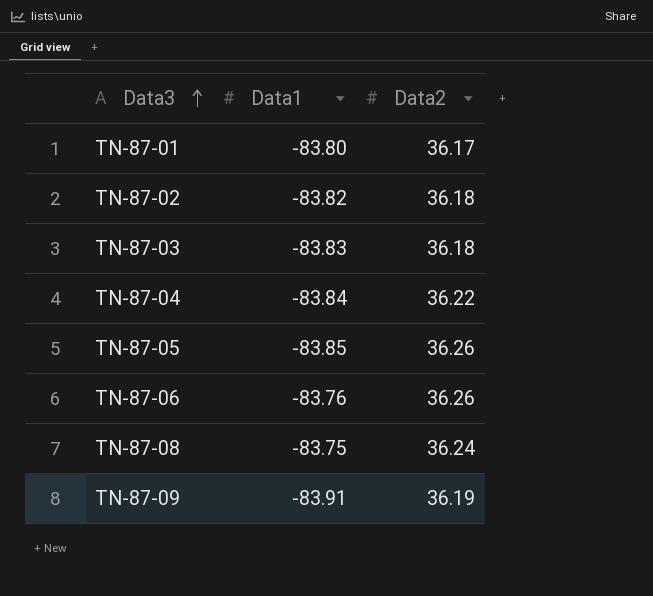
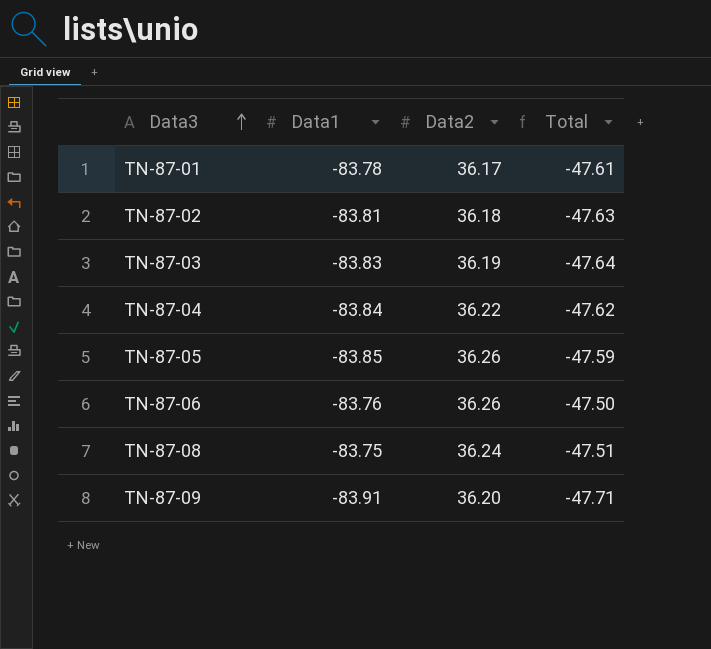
column Total | formula: none -> [Data1] + [Data2]
TN-87-01 | Data1: -83.80 -> -83.78
TN-87-02 | Data1: -83.82 -> -83.81
TN-87-03 | Data2: 36.18 -> 36.19
TN-87-09 | Data2: 36.19 -> 36.20

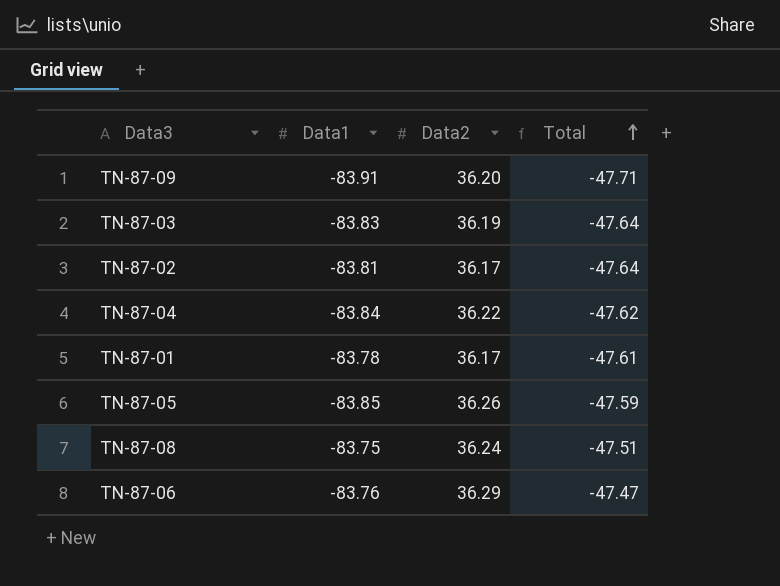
row order: Data3 ascending -> Total ascending
TN-87-02 | Data2: 36.18 -> 36.17
TN-87-02 | Total: -47.63 -> -47.64
TN-87-06 | Data2: 36.26 -> 36.29
TN-87-06 | Total: -47.50 -> -47.47

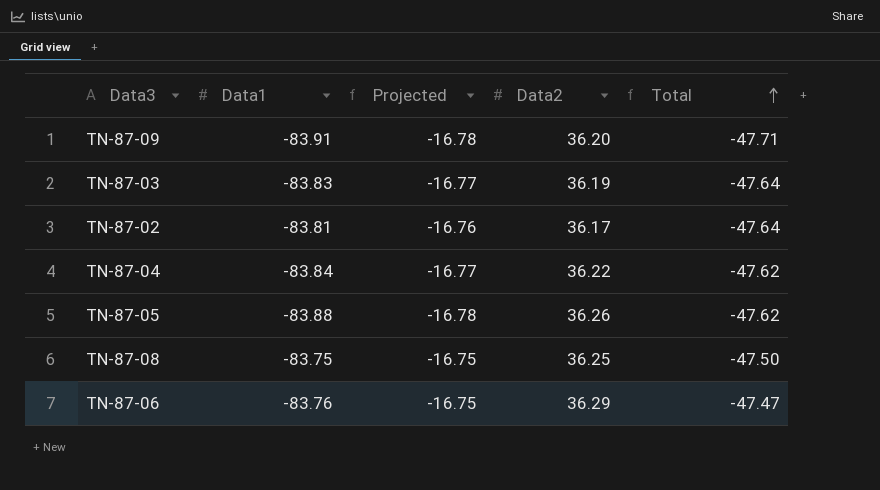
column Projected | formula: none -> [Data1] * 0.2
row TN-87-01: -83.78 | 36.17 | -47.61 -> none
TN-87-05 | Data1: -83.85 -> -83.88
TN-87-05 | Total: -47.59 -> -47.62
TN-87-08 | Data2: 36.24 -> 36.25
TN-87-08 | Total: -47.51 -> -47.50

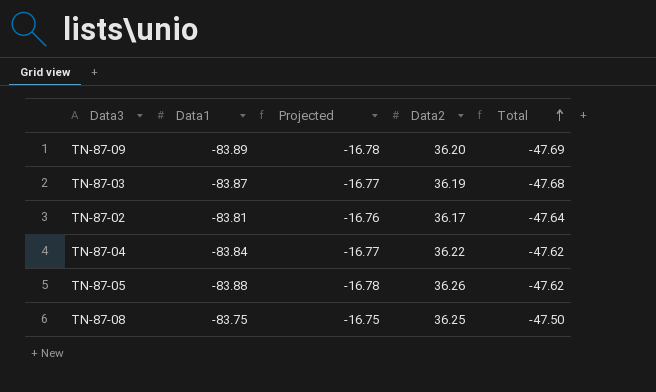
row TN-87-06: -83.76 | -16.75 | 36.29 | -47.47 -> none
TN-87-09 | Data1: -83.91 -> -83.89
TN-87-09 | Total: -47.71 -> -47.69
TN-87-03 | Data1: -83.83 -> -83.87
TN-87-03 | Total: -47.64 -> -47.68

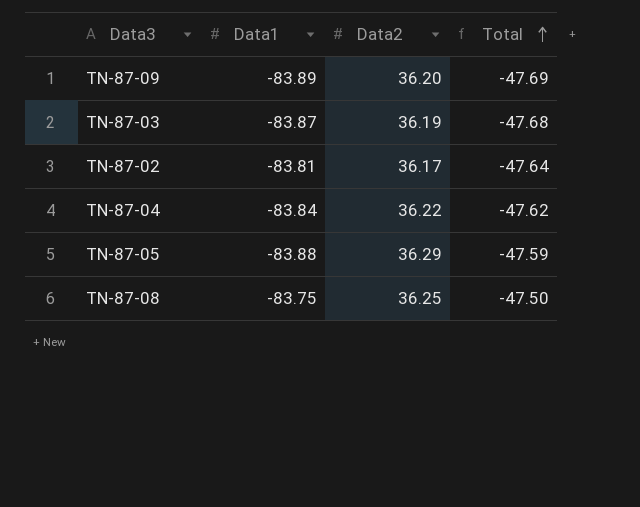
column Projected | formula: [Data1] * 0.2 -> none
TN-87-05 | Data2: 36.26 -> 36.29
TN-87-05 | Total: -47.62 -> -47.59

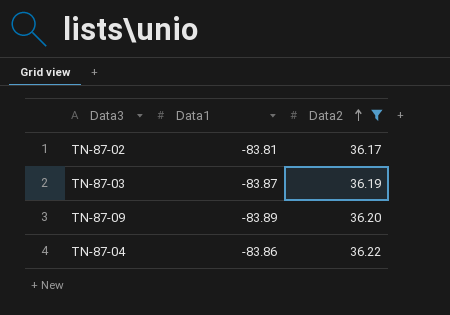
filter: none -> Data2 <= 36.22
row order: Total ascending -> Data2 ascending
column Total | formula: [Data1] + [Data2] -> none
TN-87-04 | Data1: -83.84 -> -83.86

